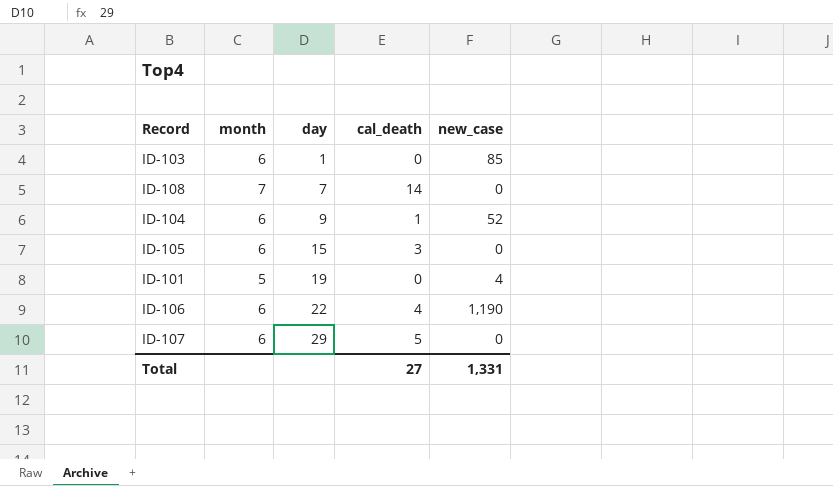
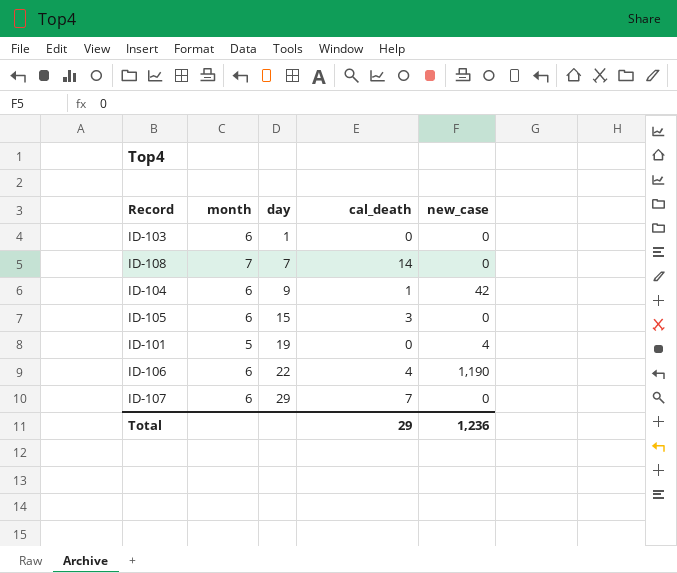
ID-103 | new_case: 85 -> 0
ID-104 | new_case: 52 -> 42
ID-107 | cal_death: 5 -> 7
Total | cal_death: 27 -> 29
Total | new_case: 1,331 -> 1,236

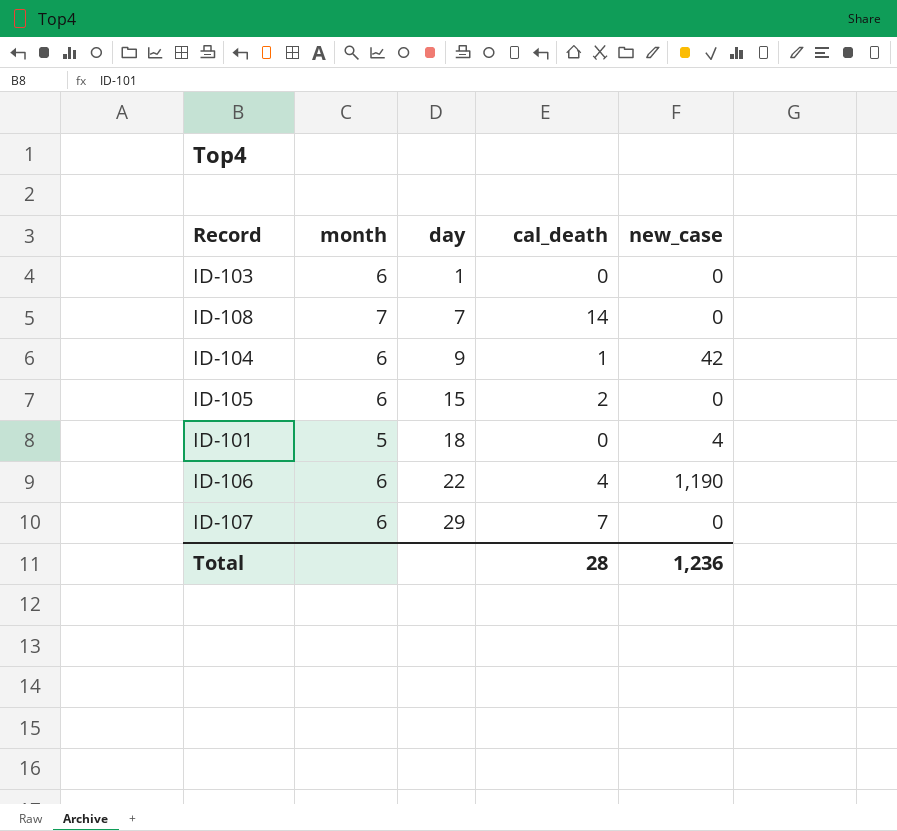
ID-105 | cal_death: 3 -> 2
ID-101 | day: 19 -> 18
Total | cal_death: 29 -> 28

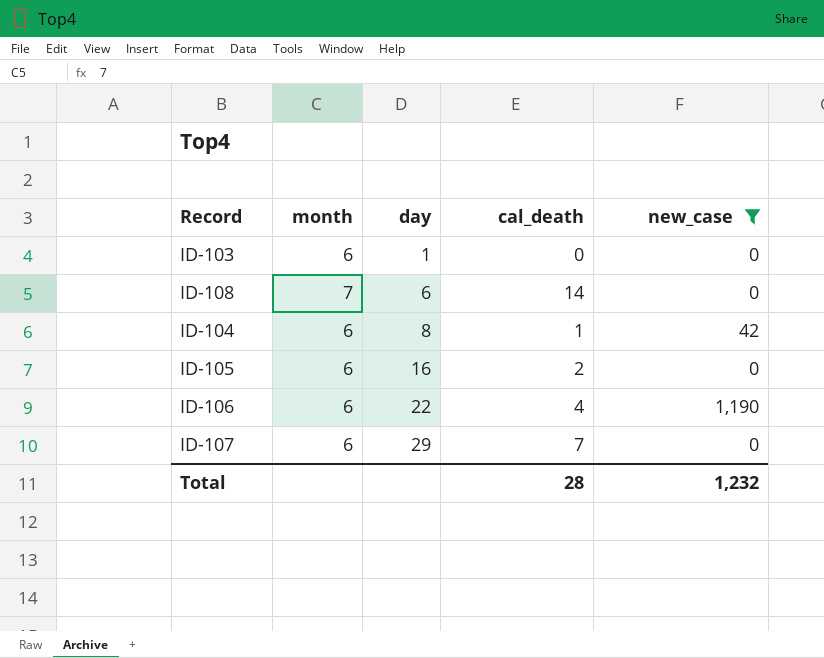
filter: none -> new_case != 4
ID-108 | day: 7 -> 6
ID-104 | day: 9 -> 8
ID-105 | day: 15 -> 16
Total | new_case: 1,236 -> 1,232

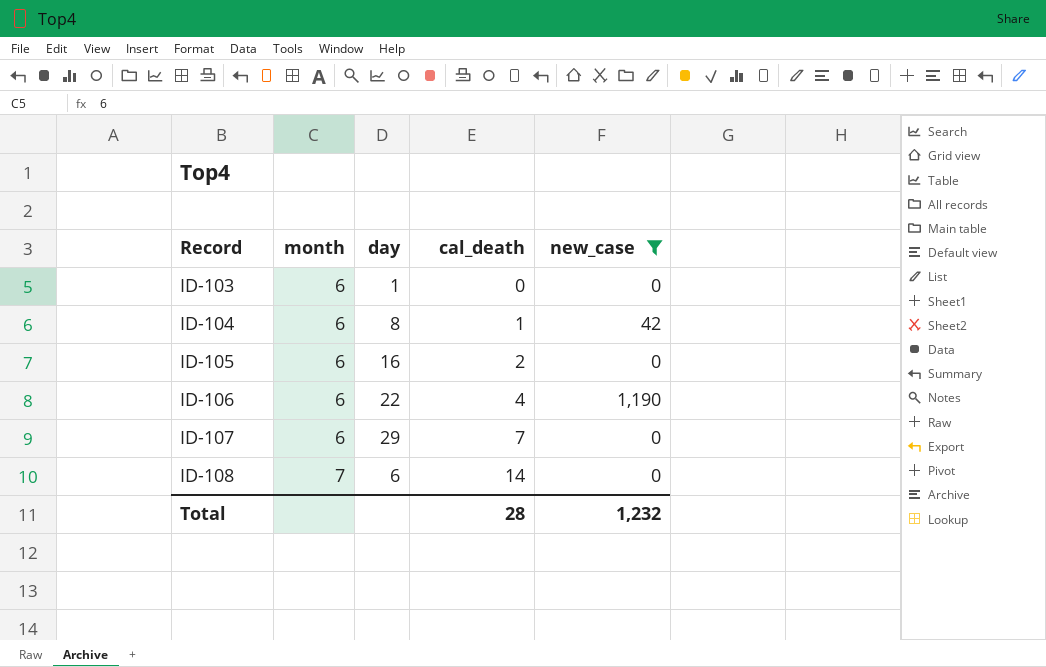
row order: day ascending -> Record ascending

